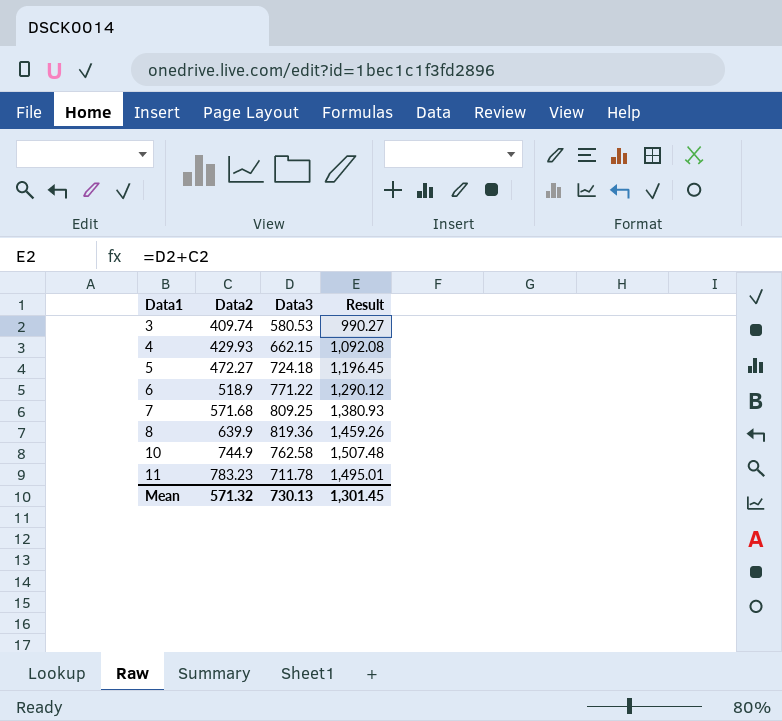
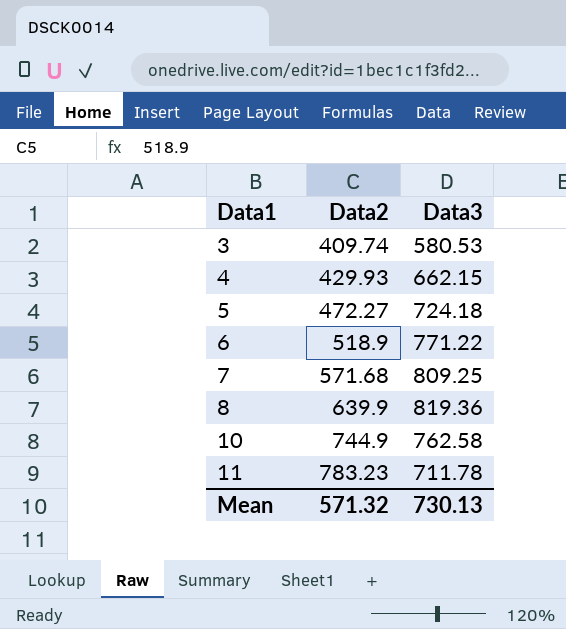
column Result | formula: [Data2] + [Data3] -> none

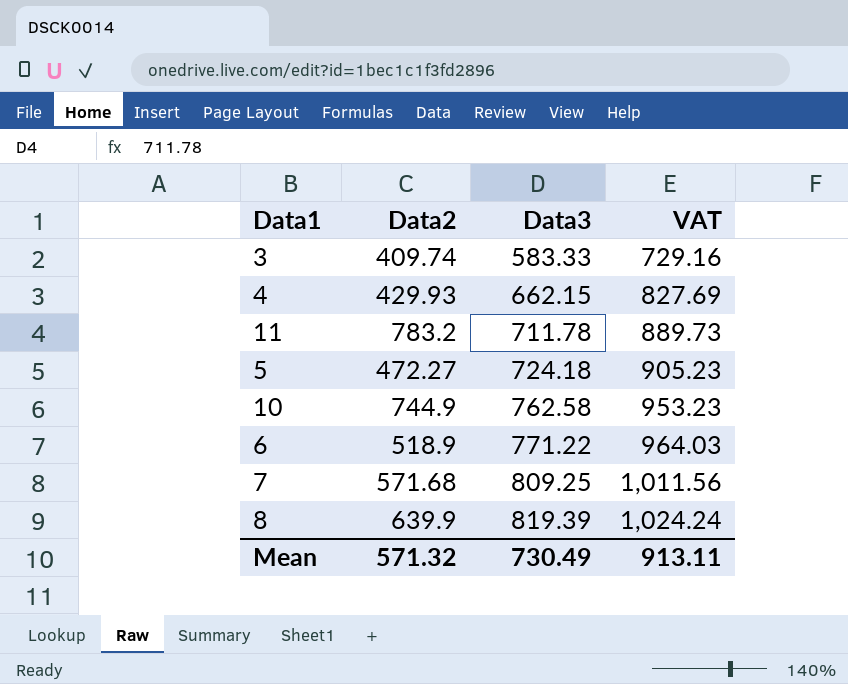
row order: Data1 ascending -> Data3 ascending
column VAT | formula: none -> [Data3] * 1.25
3 | Data3: 580.53 -> 583.33
11 | Data2: 783.23 -> 783.2
8 | Data3: 819.36 -> 819.39
Mean | Data3: 730.13 -> 730.49

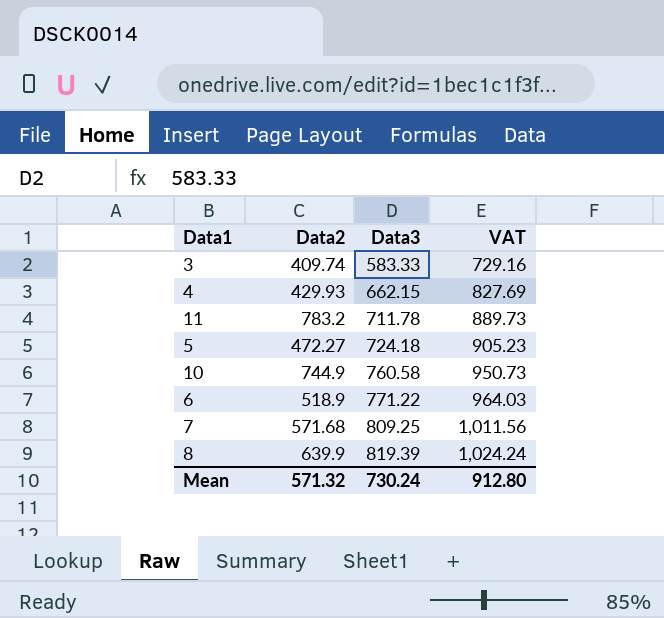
10 | Data3: 762.58 -> 760.58
10 | VAT: 953.23 -> 950.73
Mean | Data3: 730.49 -> 730.24
Mean | VAT: 913.11 -> 912.80

